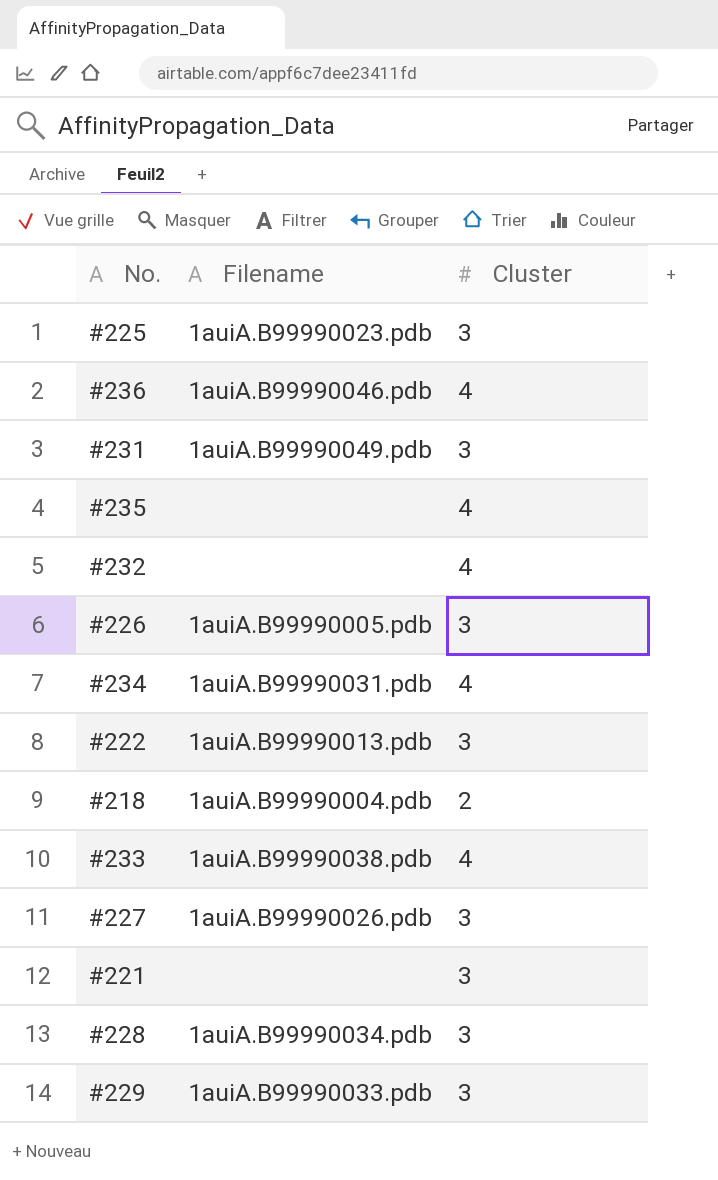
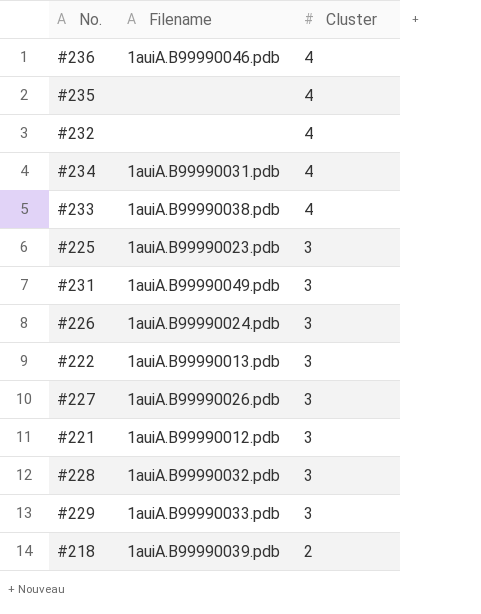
row order: none -> Cluster descending
#226 | Filename: 1auiA.B99990005.pdb -> 1auiA.B99990024.pdb
#221 | Filename: none -> 1auiA.B99990012.pdb
#228 | Filename: 1auiA.B99990034.pdb -> 1auiA.B99990032.pdb
#218 | Filename: 1auiA.B99990004.pdb -> 1auiA.B99990039.pdb

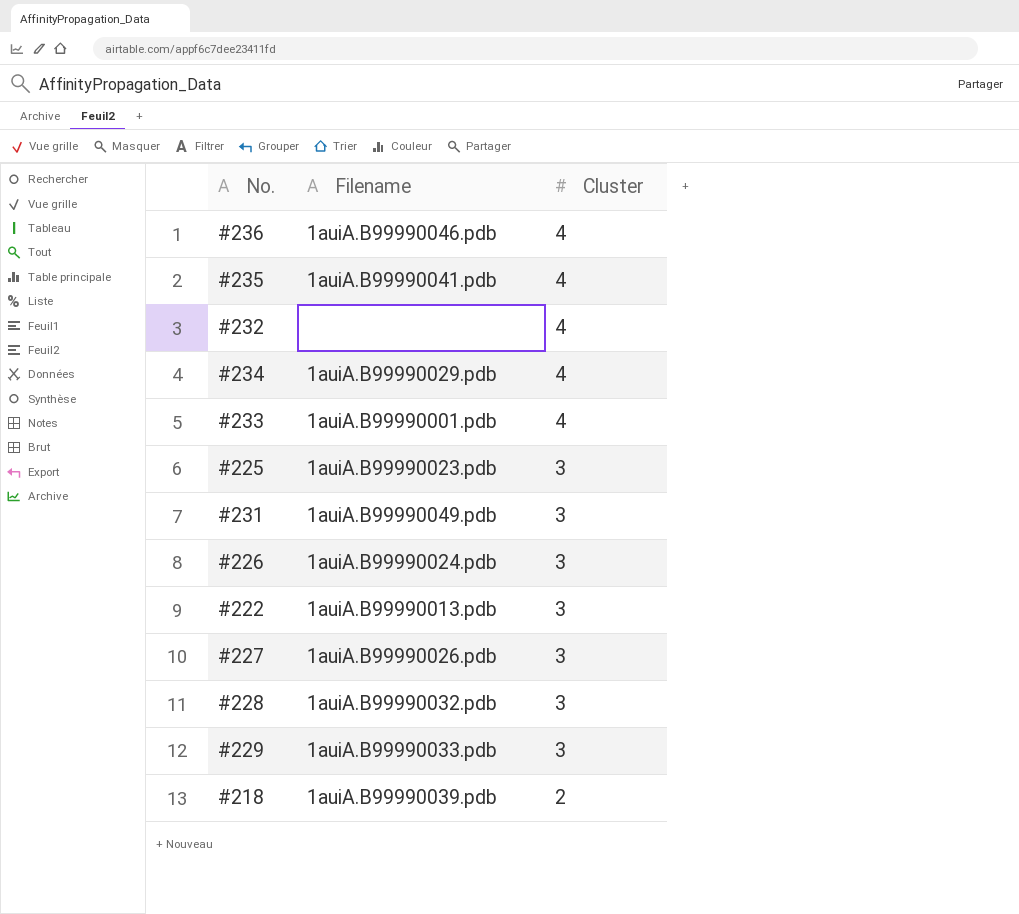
row #221: 1auiA.B99990012.pdb | 3 -> none
#235 | Filename: none -> 1auiA.B99990041.pdb
#234 | Filename: 1auiA.B99990031.pdb -> 1auiA.B99990029.pdb
#233 | Filename: 1auiA.B99990038.pdb -> 1auiA.B99990001.pdb

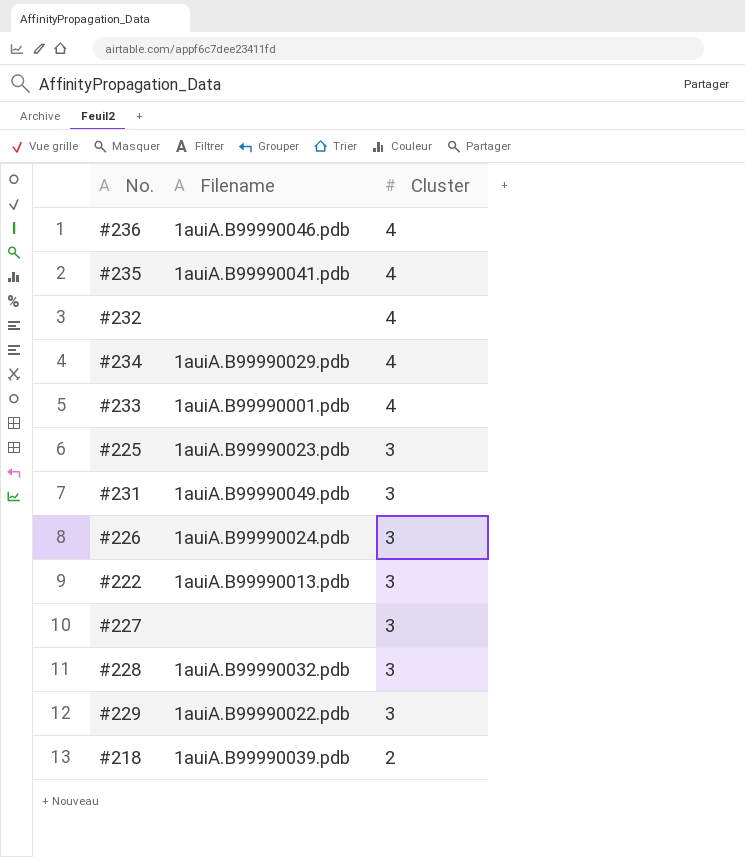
#227 | Filename: 1auiA.B99990026.pdb -> none
#229 | Filename: 1auiA.B99990033.pdb -> 1auiA.B99990022.pdb

